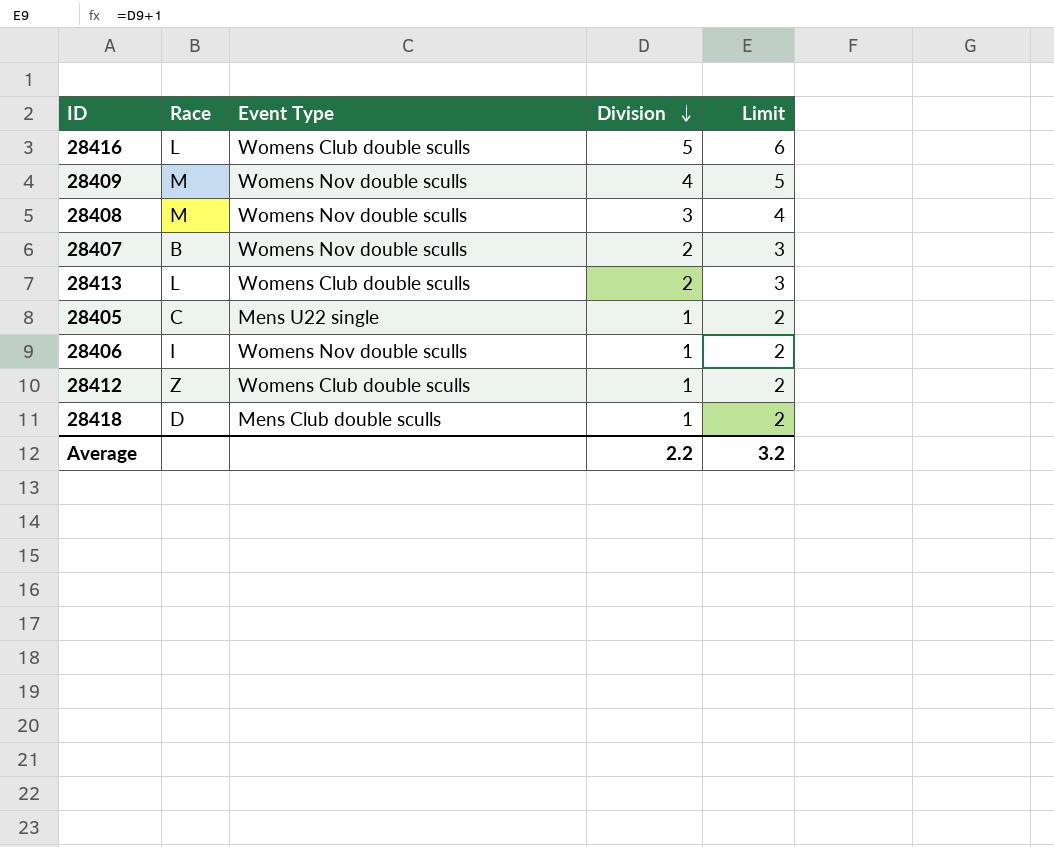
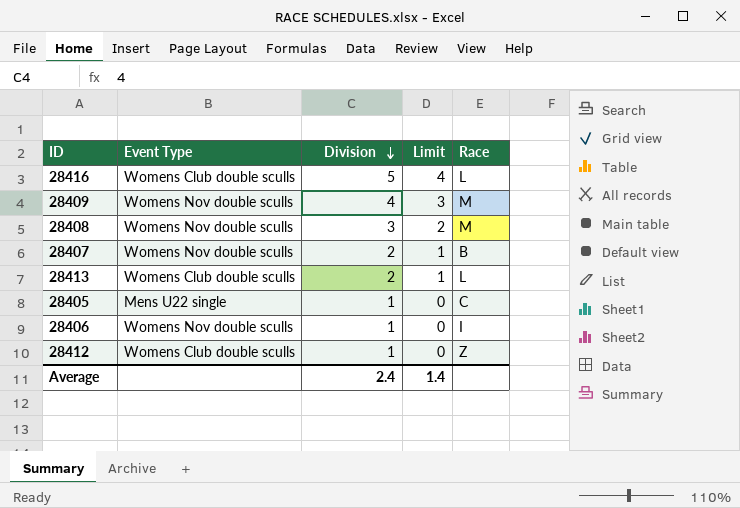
column Limit | formula: [Division] + 1 -> [Division] - 1
column Race | position: 2 -> 5
row 28418: D | Mens Club double sculls | 1 | 2 -> none
Average | Division: 2.2 -> 2.4
Average | Limit: 3.2 -> 1.4

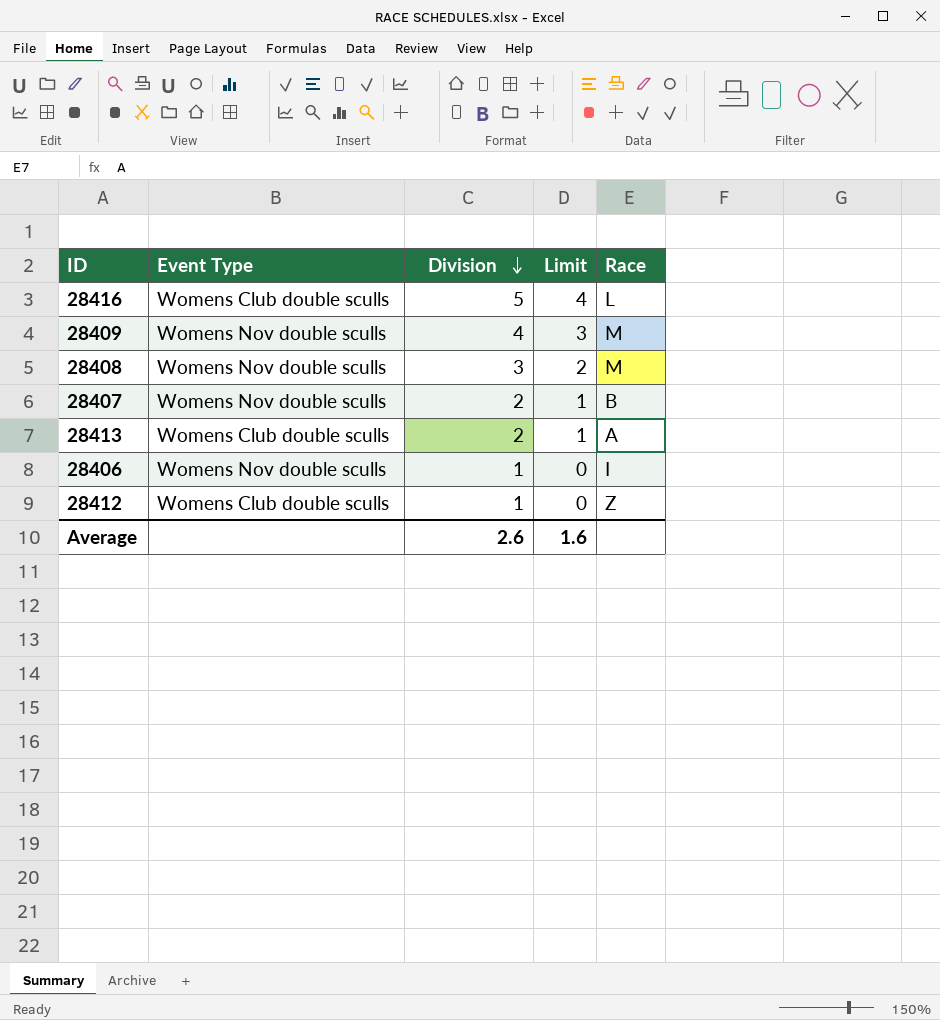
row 28405: Mens U22 single | 1 | 0 | C -> none
28413 | Race: L -> A
Average | Division: 2.4 -> 2.6
Average | Limit: 1.4 -> 1.6

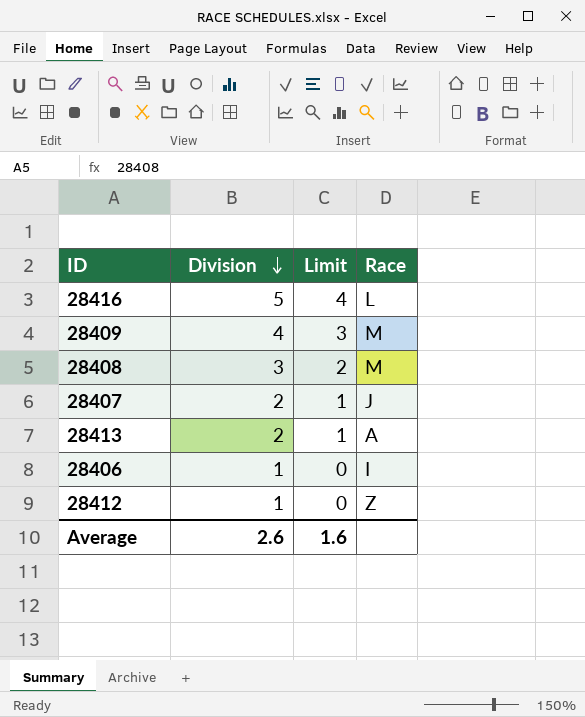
column Event Type | position: 2 -> none
28407 | Race: B -> J

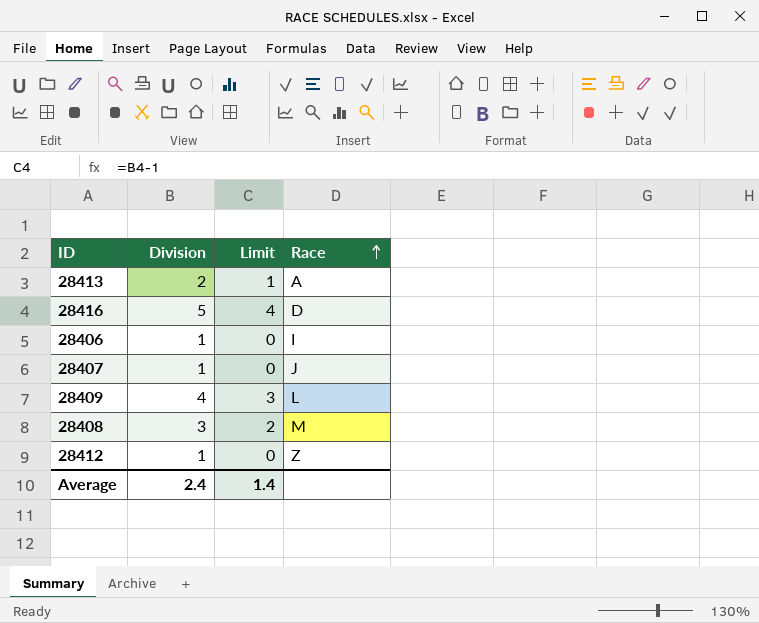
row order: Division descending -> Race ascending
28416 | Race: L -> D
28407 | Division: 2 -> 1
28407 | Limit: 1 -> 0
28409 | Race: M -> L
Average | Division: 2.6 -> 2.4
Average | Limit: 1.6 -> 1.4

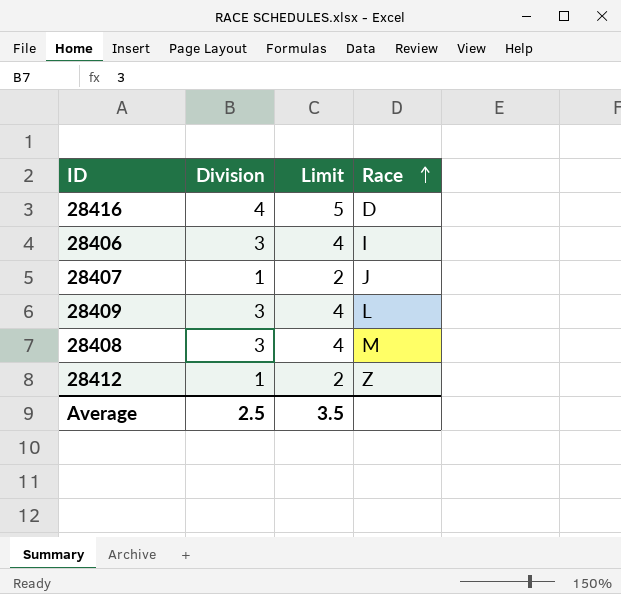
column Limit | formula: [Division] - 1 -> [Division] + 1
row 28413: 2 | 1 | A -> none
28416 | Division: 5 -> 4
28406 | Division: 1 -> 3
28409 | Division: 4 -> 3
Average | Division: 2.4 -> 2.5
Average | Limit: 1.4 -> 3.5

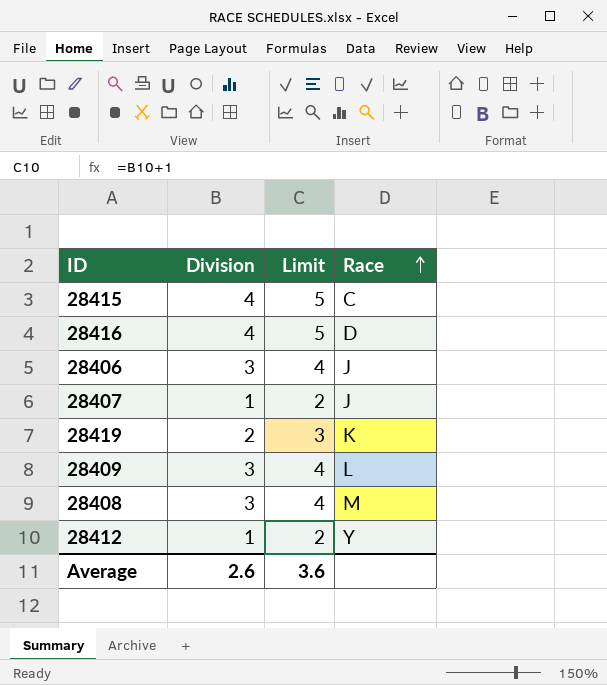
row 28415: none -> 4 | 5 | C
28406 | Race: I -> J
row 28419: none -> 2 | 3 | K
28412 | Race: Z -> Y
Average | Division: 2.5 -> 2.6
Average | Limit: 3.5 -> 3.6

